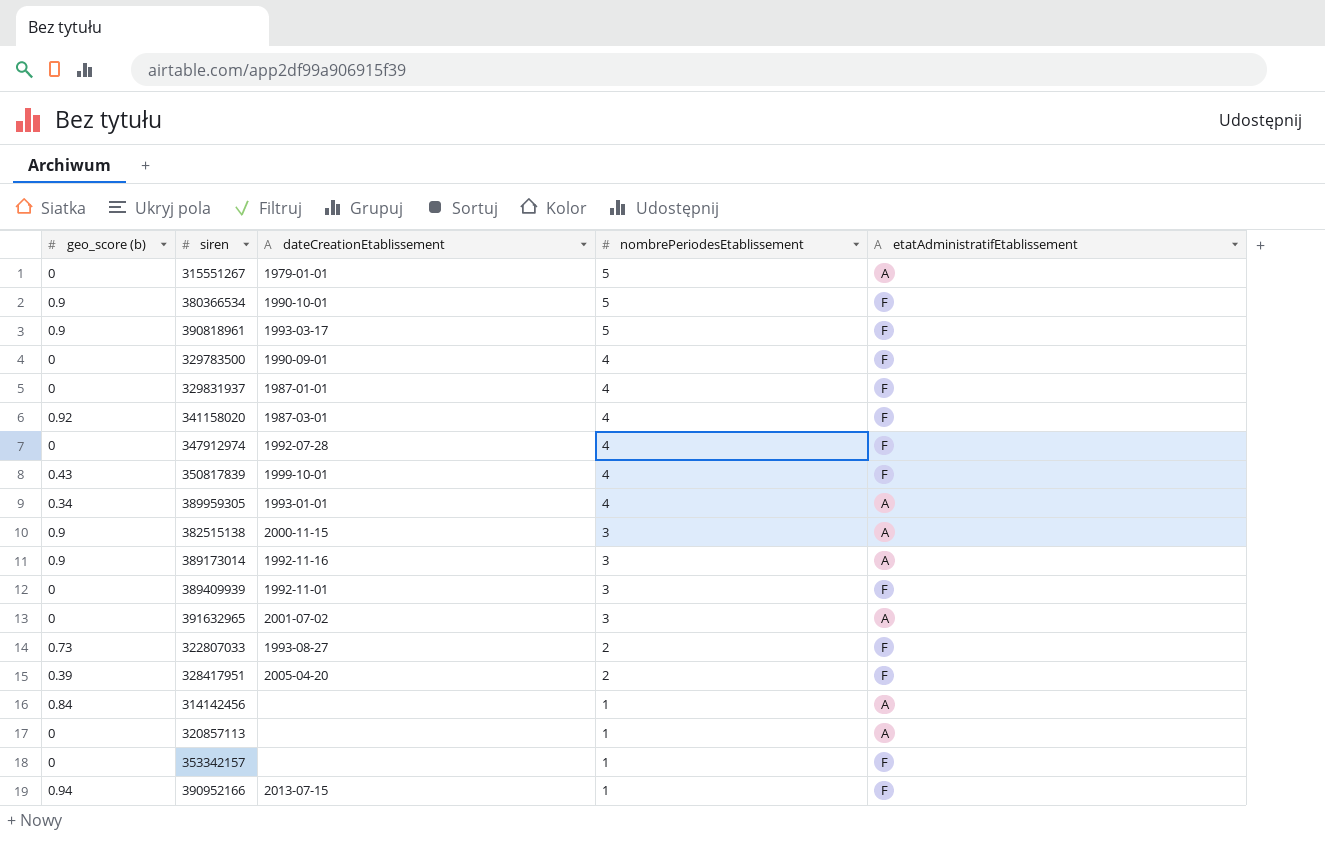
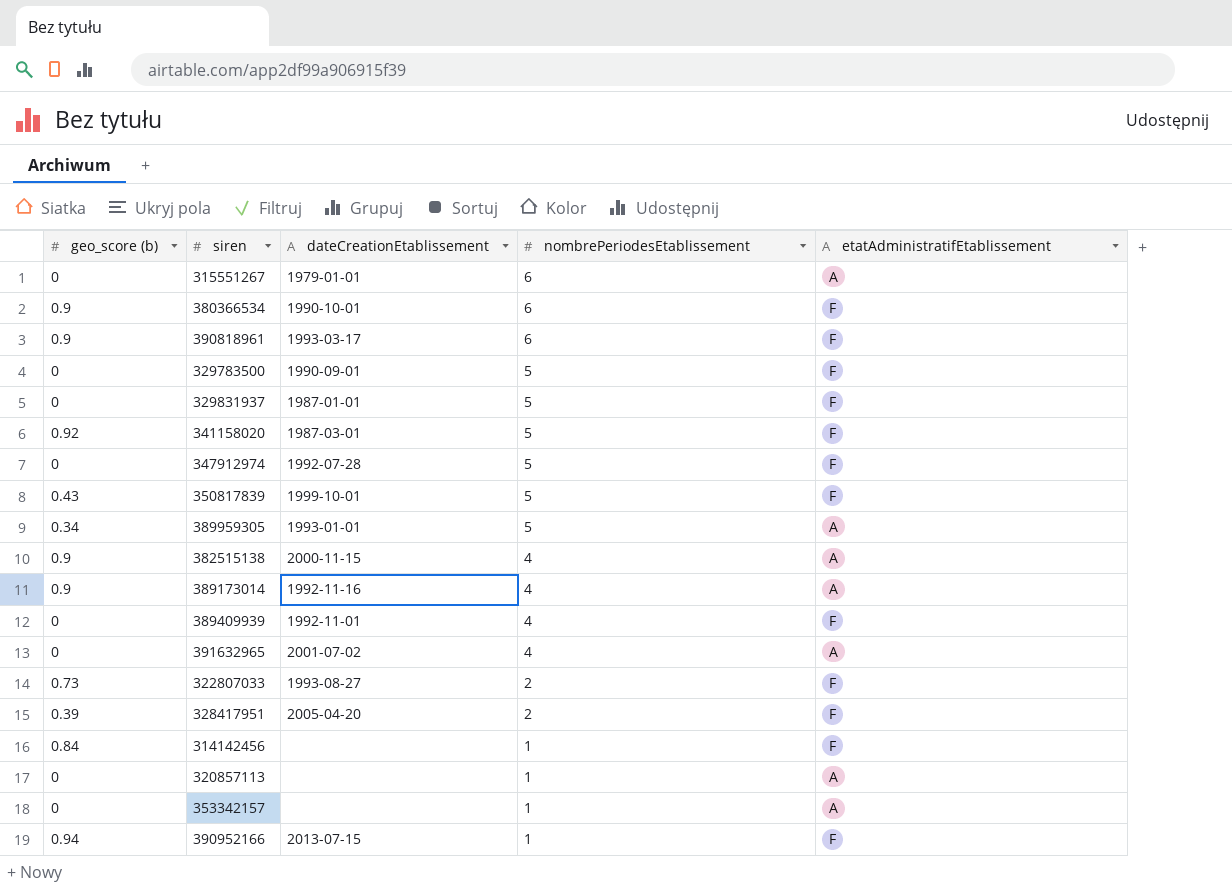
315551267 | nombrePeriodesEtablissement: 5 -> 6
380366534 | nombrePeriodesEtablissement: 5 -> 6
390818961 | nombrePeriodesEtablissement: 5 -> 6
329783500 | nombrePeriodesEtablissement: 4 -> 5
329831937 | nombrePeriodesEtablissement: 4 -> 5
341158020 | nombrePeriodesEtablissement: 4 -> 5
347912974 | nombrePeriodesEtablissement: 4 -> 5
350817839 | nombrePeriodesEtablissement: 4 -> 5
389959305 | nombrePeriodesEtablissement: 4 -> 5
382515138 | nombrePeriodesEtablissement: 3 -> 4
389173014 | nombrePeriodesEtablissement: 3 -> 4
389409939 | nombrePeriodesEtablissement: 3 -> 4
391632965 | nombrePeriodesEtablissement: 3 -> 4
314142456 | etatAdministratifEtablissement: A -> F
353342157 | etatAdministratifEtablissement: F -> A

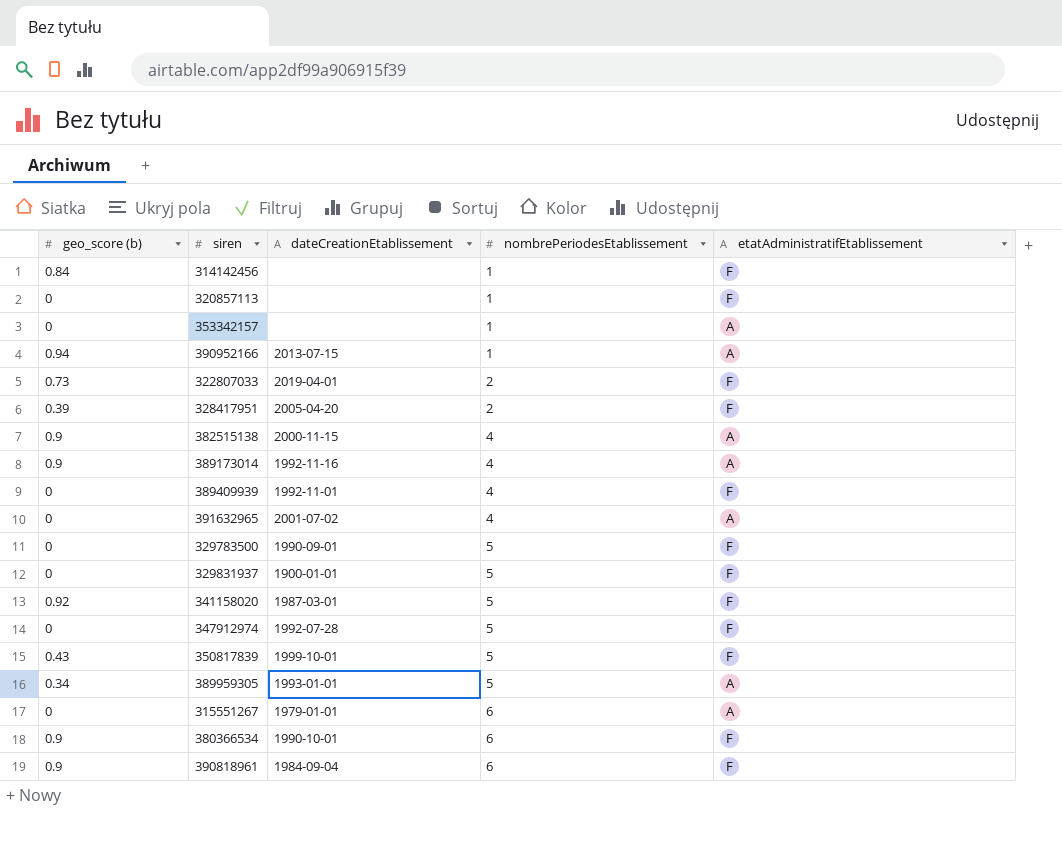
row order: nombrePeriodesEtablissement descending -> nombrePeriodesEtablissement ascending
320857113 | etatAdministratifEtablissement: A -> F
390952166 | etatAdministratifEtablissement: F -> A
322807033 | dateCreationEtablissement: 1993-08-27 -> 2019-04-01
329831937 | dateCreationEtablissement: 1987-01-01 -> 1900-01-01
390818961 | dateCreationEtablissement: 1993-03-17 -> 1984-09-04

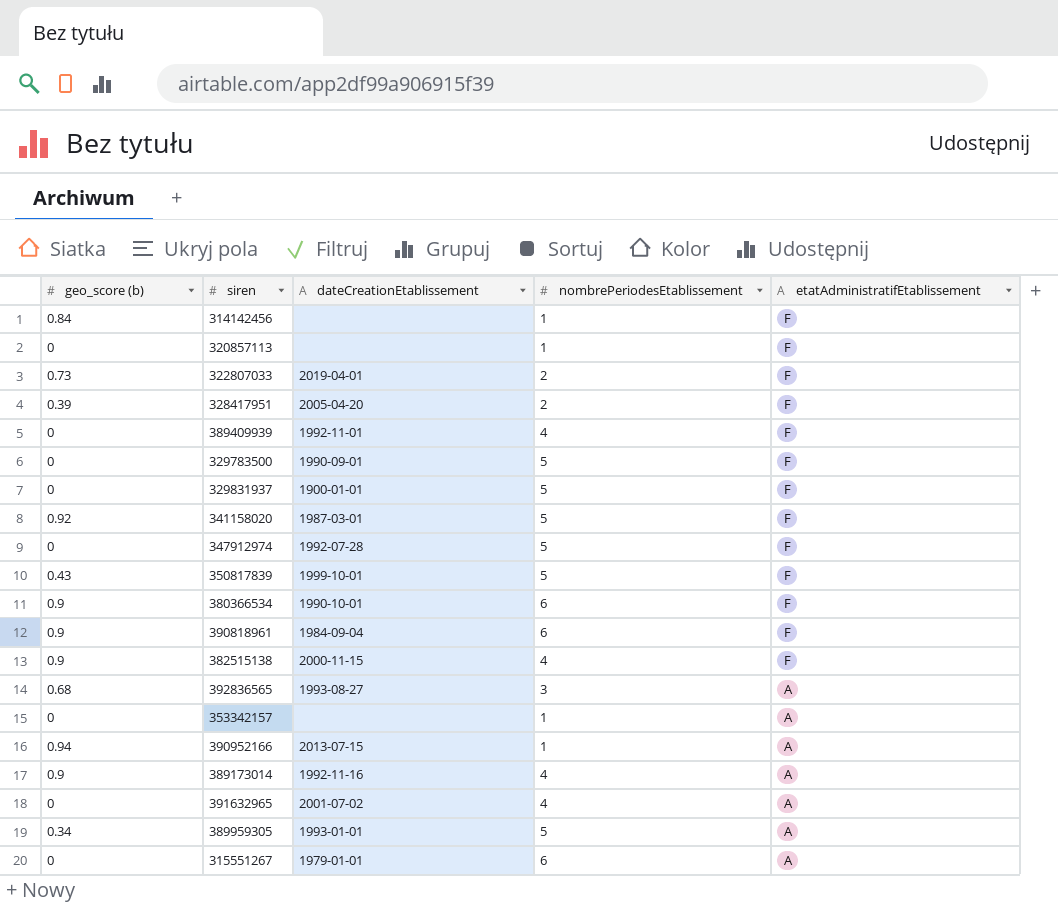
row order: nombrePeriodesEtablissement ascending -> etatAdministratifEtablissement descending
382515138 | etatAdministratifEtablissement: A -> F
row 392836565: none -> 0.68 | 1993-08-27 | 3 | A

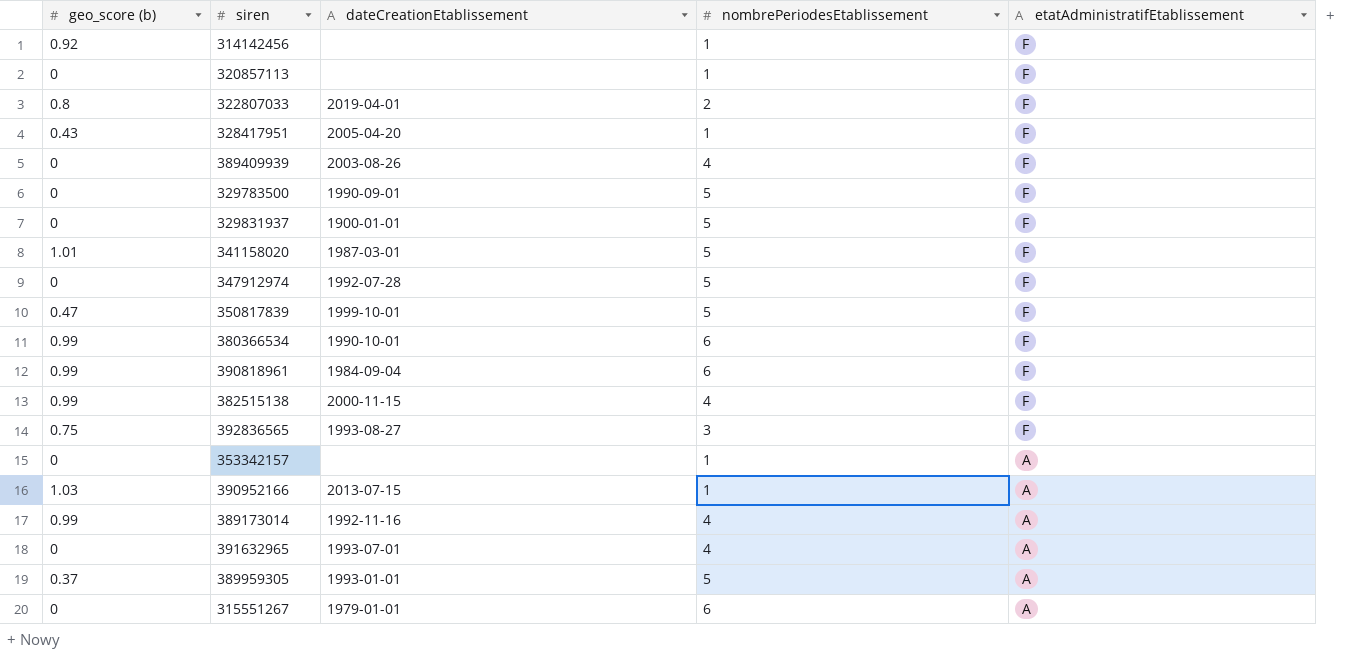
314142456 | geo_score (b): 0.84 -> 0.92
322807033 | geo_score (b): 0.73 -> 0.8
328417951 | geo_score (b): 0.39 -> 0.43
328417951 | nombrePeriodesEtablissement: 2 -> 1
389409939 | dateCreationEtablissement: 1992-11-01 -> 2003-08-26
341158020 | geo_score (b): 0.92 -> 1.01
350817839 | geo_score (b): 0.43 -> 0.47
380366534 | geo_score (b): 0.9 -> 0.99
390818961 | geo_score (b): 0.9 -> 0.99
382515138 | geo_score (b): 0.9 -> 0.99
392836565 | geo_score (b): 0.68 -> 0.75
392836565 | etatAdministratifEtablissement: A -> F
390952166 | geo_score (b): 0.94 -> 1.03
389173014 | geo_score (b): 0.9 -> 0.99
391632965 | dateCreationEtablissement: 2001-07-02 -> 1993-07-01
389959305 | geo_score (b): 0.34 -> 0.37

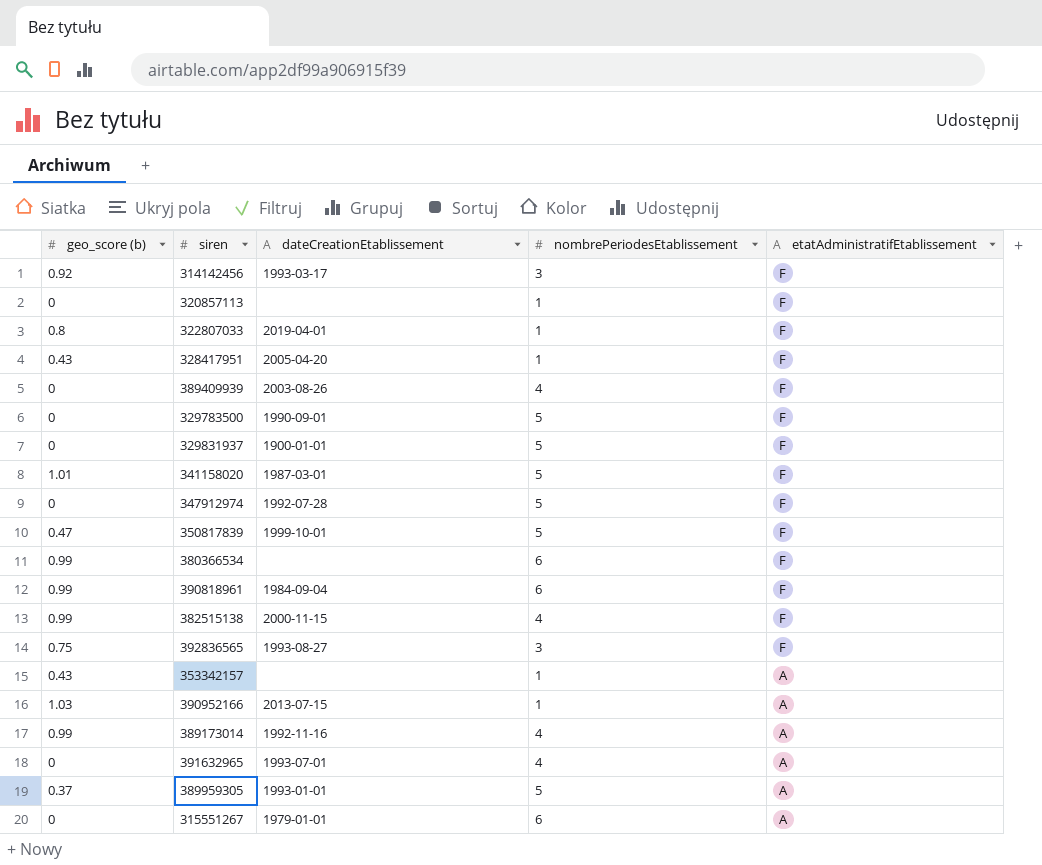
314142456 | dateCreationEtablissement: none -> 1993-03-17
314142456 | nombrePeriodesEtablissement: 1 -> 3
322807033 | nombrePeriodesEtablissement: 2 -> 1
380366534 | dateCreationEtablissement: 1990-10-01 -> none
353342157 | geo_score (b): 0 -> 0.43

